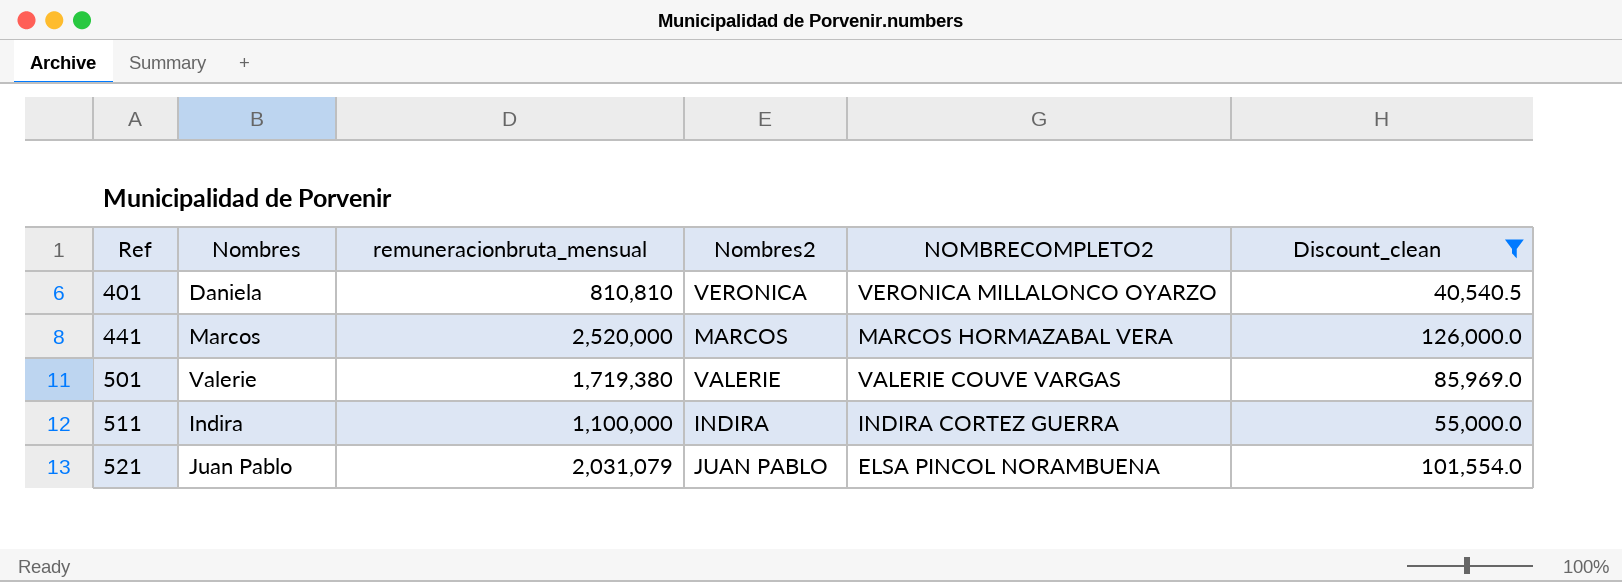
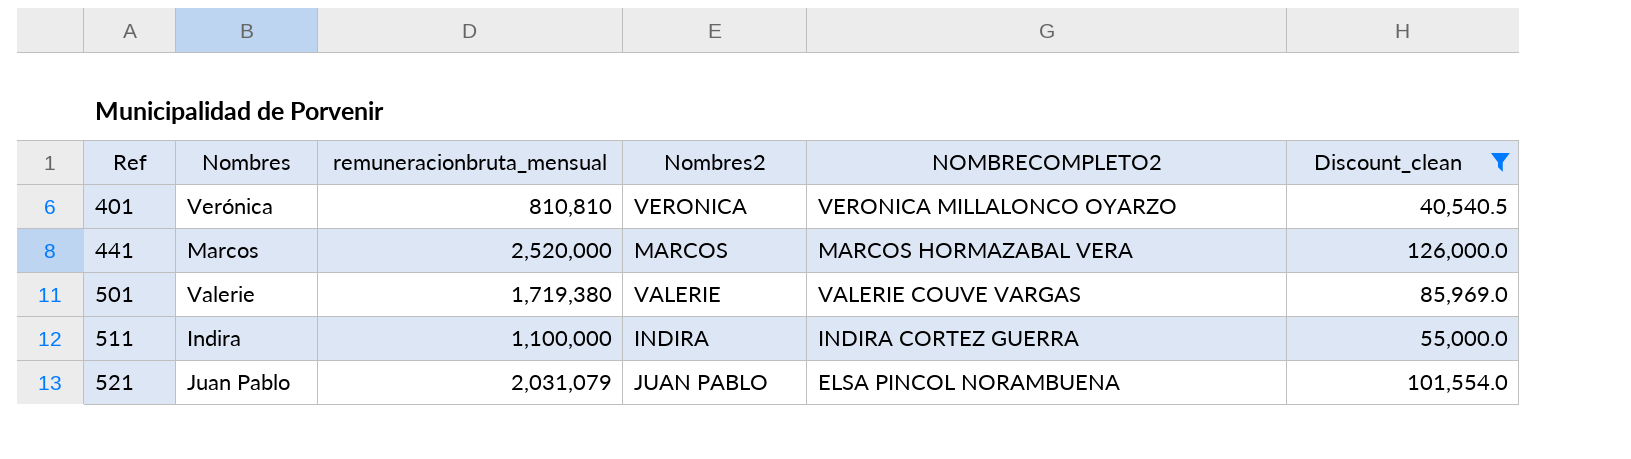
401 | Nombres: Daniela -> Verónica

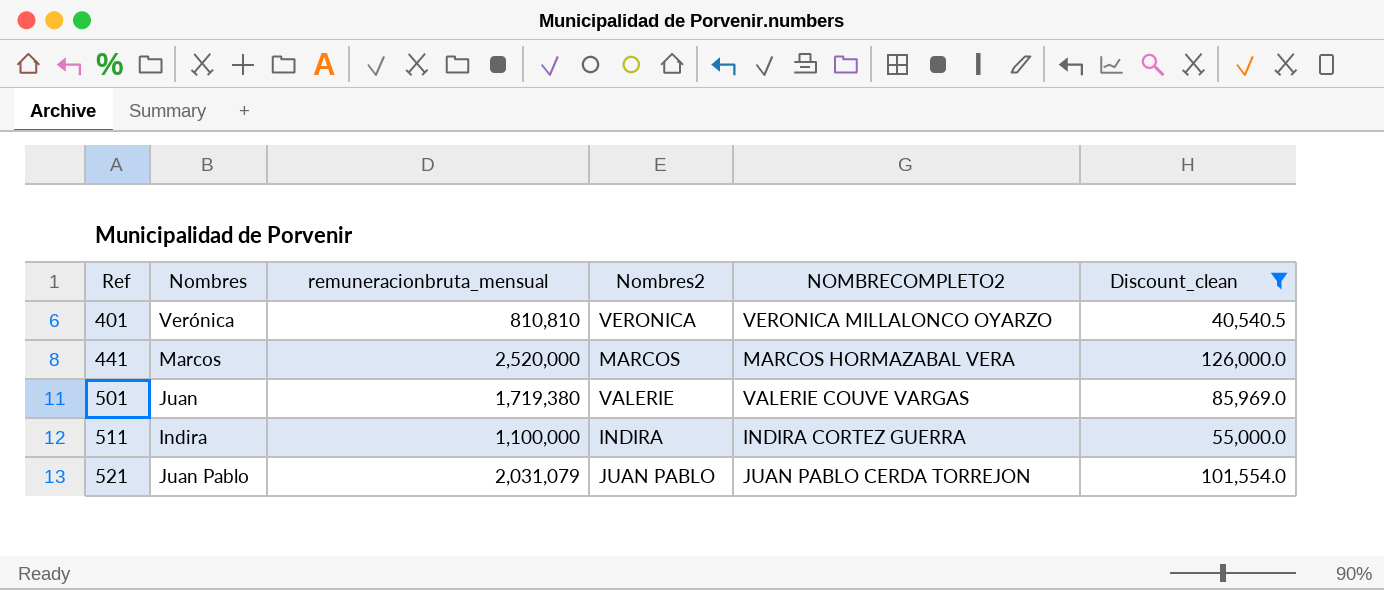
501 | Nombres: Valerie -> Juan
521 | NOMBRECOMPLETO2: ELSA PINCOL NORAMBUENA -> JUAN PABLO CERDA TORREJON

